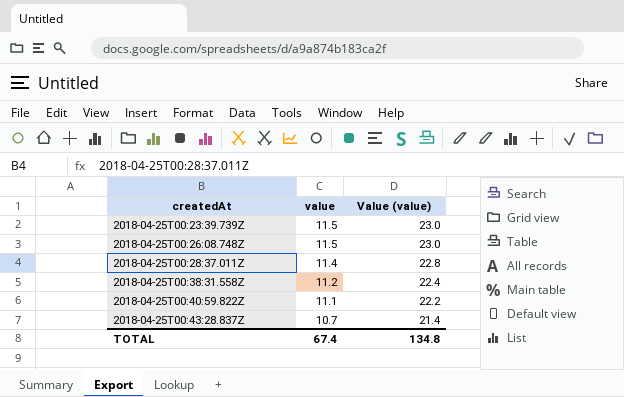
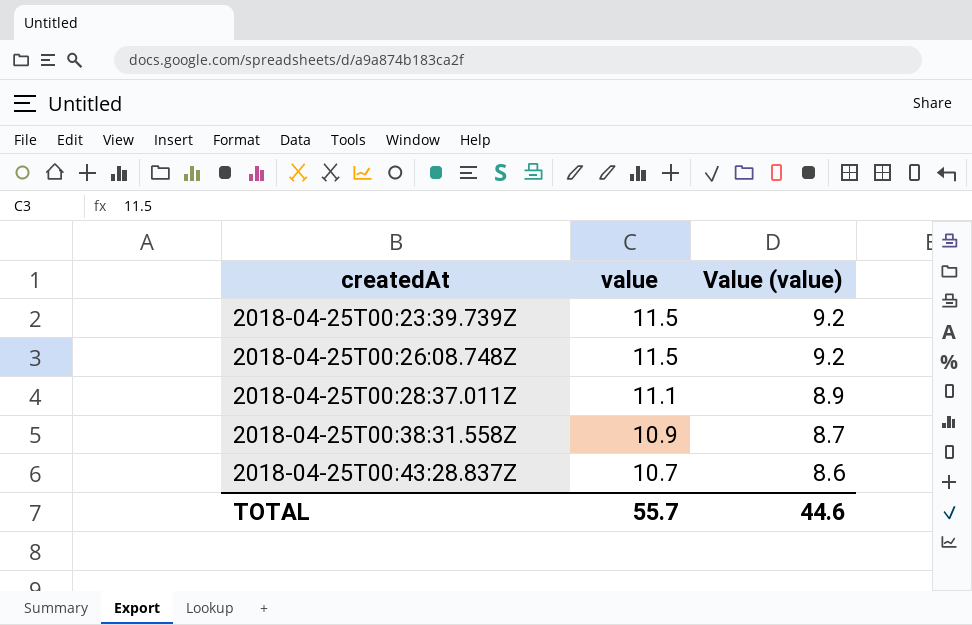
column Value (value) | formula: [value] * 2 -> [value] * 0.8
row 2018-04-25T00:40:59.822Z: 11.1 | 22.2 -> none
2018-04-25T00:28:37.011Z | value: 11.4 -> 11.1
2018-04-25T00:38:31.558Z | value: 11.2 -> 10.9
TOTAL | value: 67.4 -> 55.7
TOTAL | Value (value): 134.8 -> 44.6

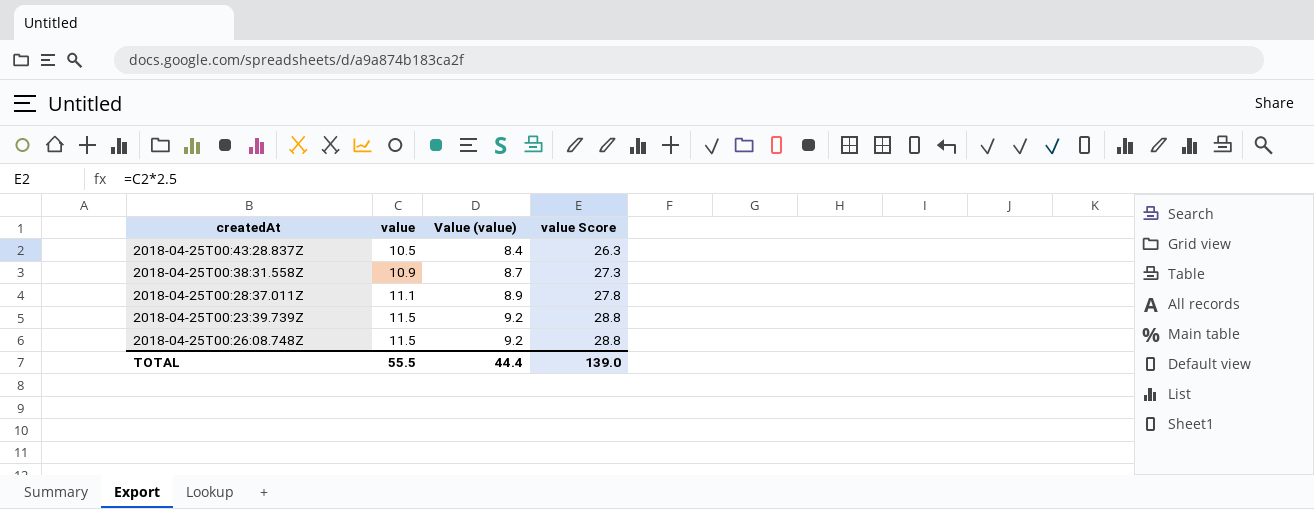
row order: createdAt ascending -> value ascending
column value Score | formula: none -> [value] * 2.5
2018-04-25T00:43:28.837Z | value: 10.7 -> 10.5
2018-04-25T00:43:28.837Z | Value (value): 8.6 -> 8.4
TOTAL | value: 55.7 -> 55.5
TOTAL | Value (value): 44.6 -> 44.4

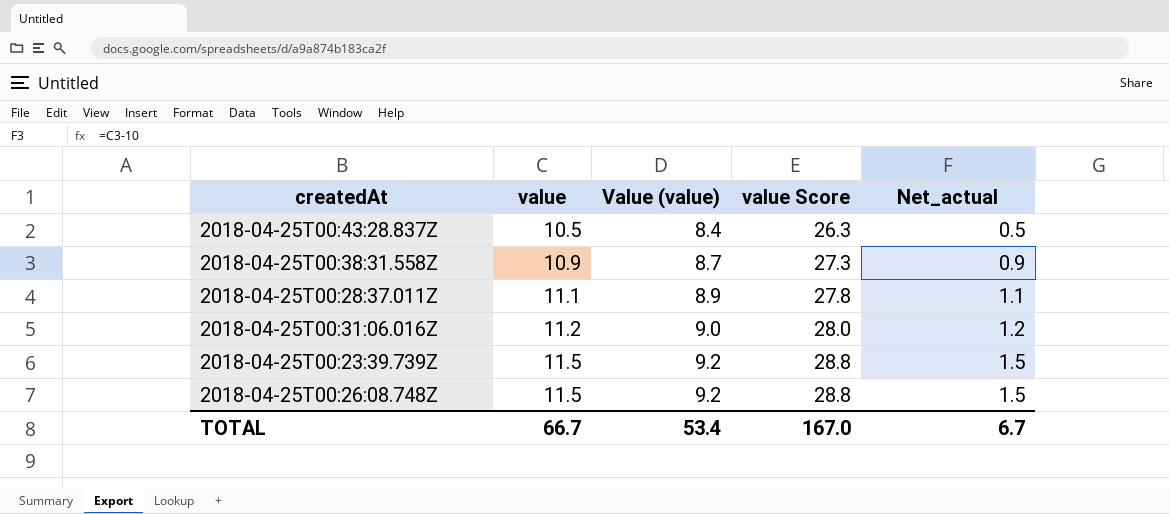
column Net_actual | formula: none -> [value] - 10
row 2018-04-25T00:31:06.016Z: none -> 11.2 | 9.0 | 28.0 | 1.2
TOTAL | value: 55.5 -> 66.7
TOTAL | Value (value): 44.4 -> 53.4
TOTAL | value Score: 139.0 -> 167.0

